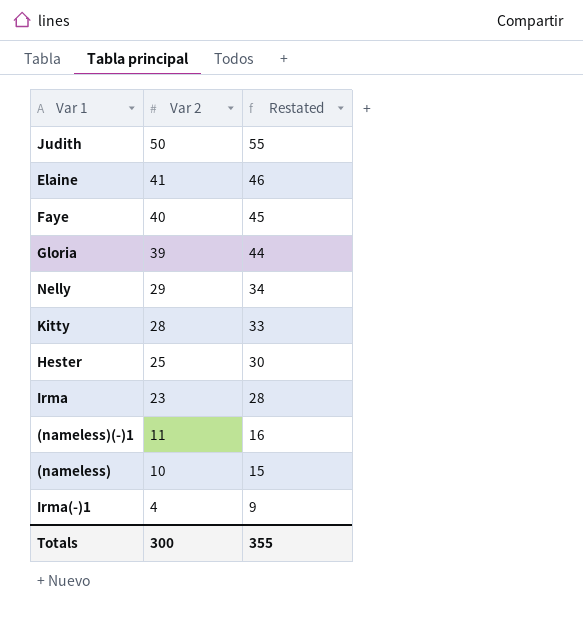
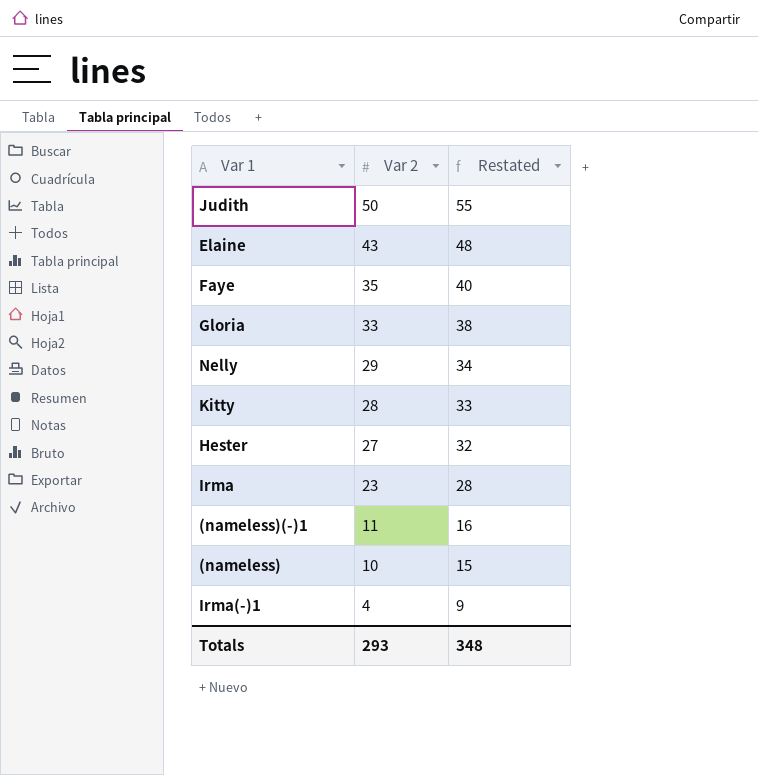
Elaine | Var 2: 41 -> 43
Elaine | Restated: 46 -> 48
Faye | Var 2: 40 -> 35
Faye | Restated: 45 -> 40
Gloria | Var 2: 39 -> 33
Gloria | Restated: 44 -> 38
Hester | Var 2: 25 -> 27
Hester | Restated: 30 -> 32
Totals | Var 2: 300 -> 293
Totals | Restated: 355 -> 348

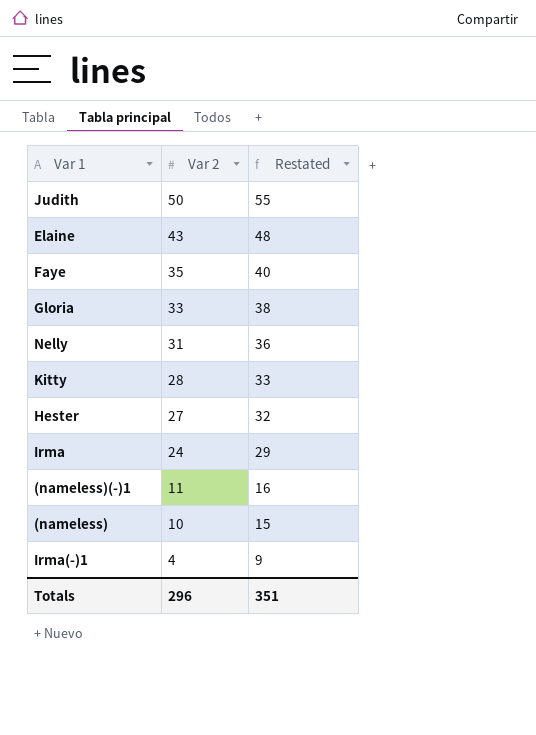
Nelly | Var 2: 29 -> 31
Nelly | Restated: 34 -> 36
Irma | Var 2: 23 -> 24
Irma | Restated: 28 -> 29
Totals | Var 2: 293 -> 296
Totals | Restated: 348 -> 351

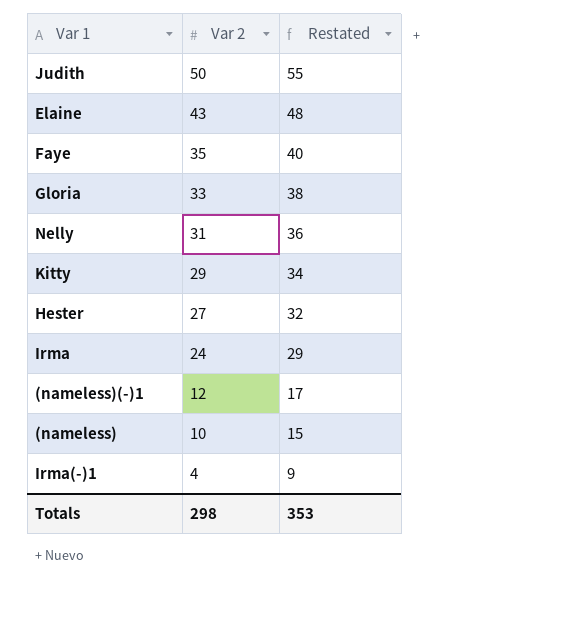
Kitty | Var 2: 28 -> 29
Kitty | Restated: 33 -> 34
(nameless)(-)1 | Var 2: 11 -> 12
(nameless)(-)1 | Restated: 16 -> 17
Totals | Var 2: 296 -> 298
Totals | Restated: 351 -> 353

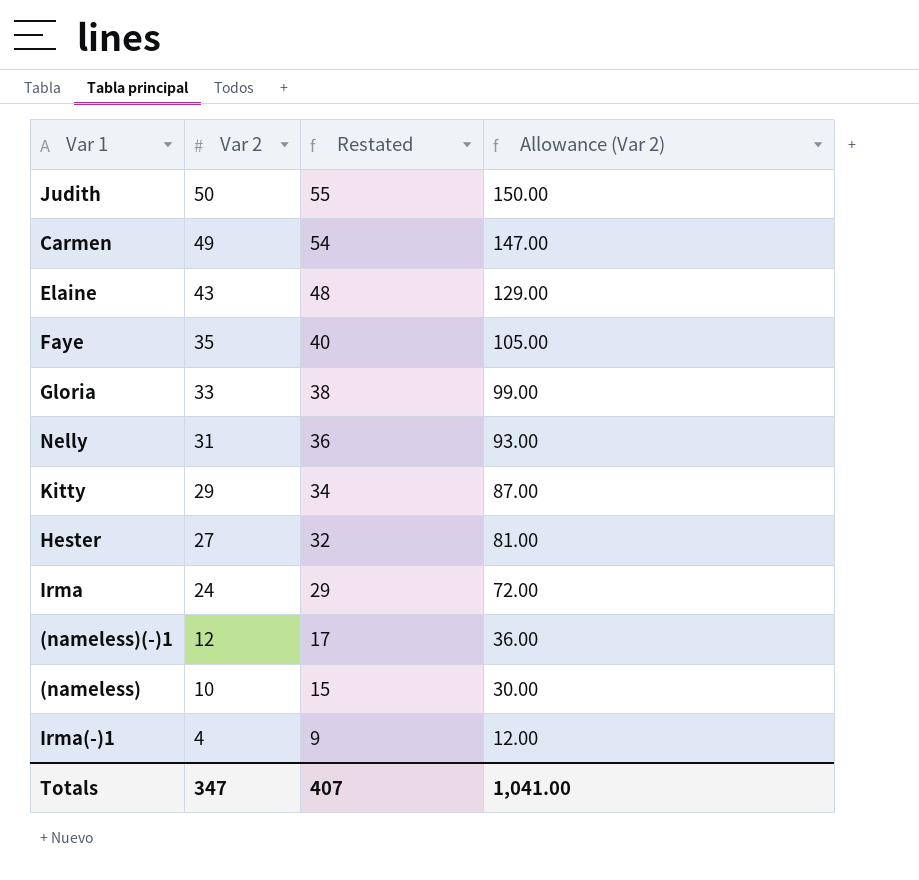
column Allowance (Var 2) | formula: none -> [Var 2] * 3
row Carmen: none -> 49 | 54 | 147.00
Totals | Var 2: 298 -> 347
Totals | Restated: 353 -> 407

